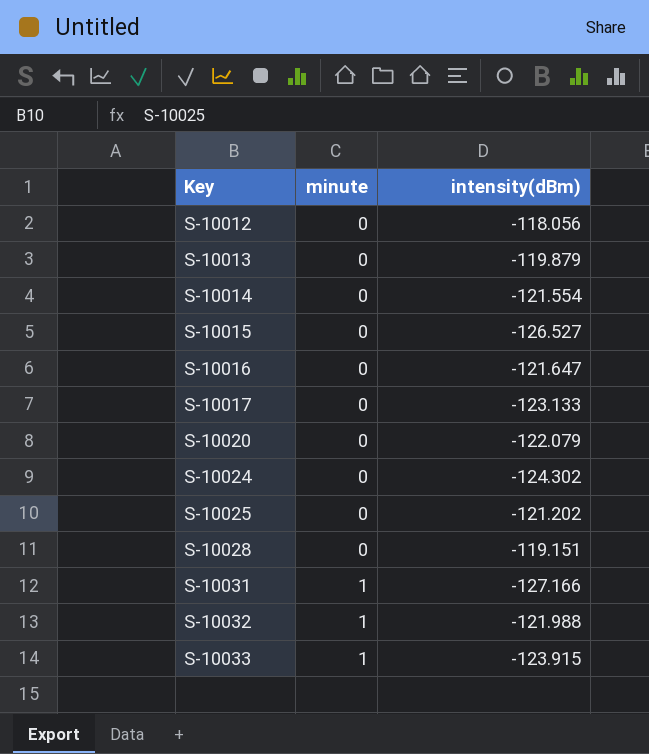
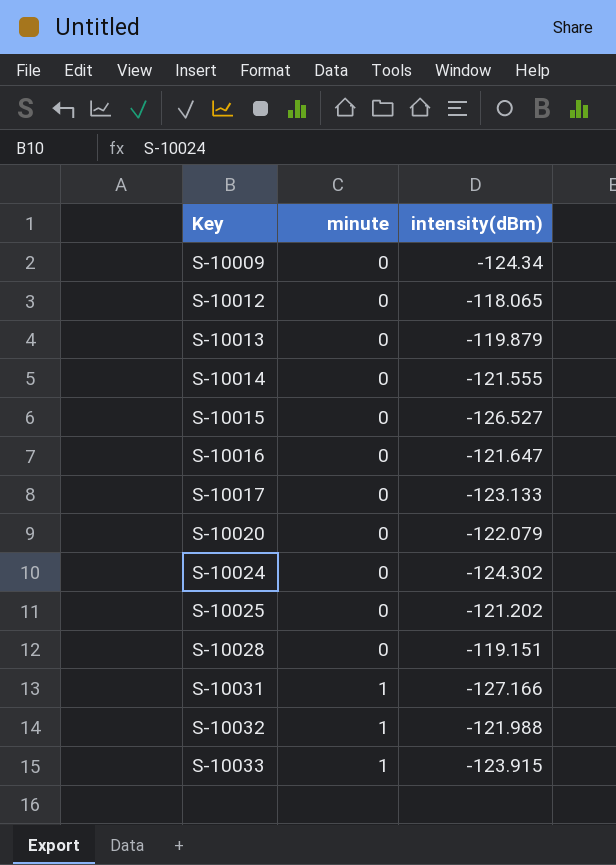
row S-10009: none -> 0 | -124.34
S-10012 | intensity(dBm): -118.056 -> -118.065
S-10014 | intensity(dBm): -121.554 -> -121.555

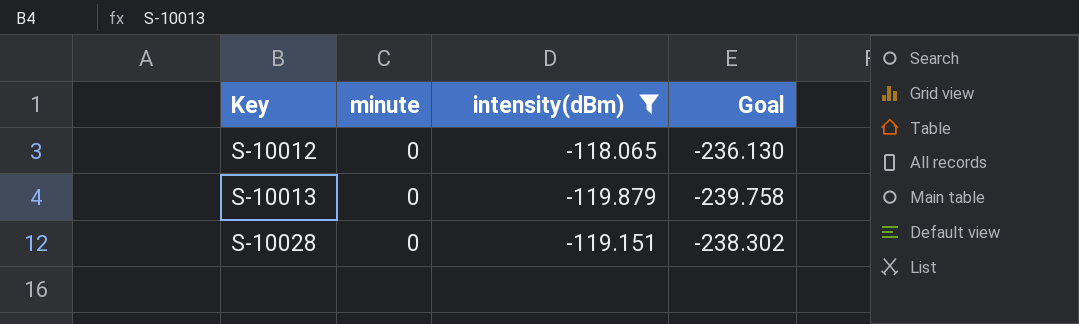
filter: none -> intensity(dBm) >= -119.879
column Goal | formula: none -> [intensity(dBm)] * 2

